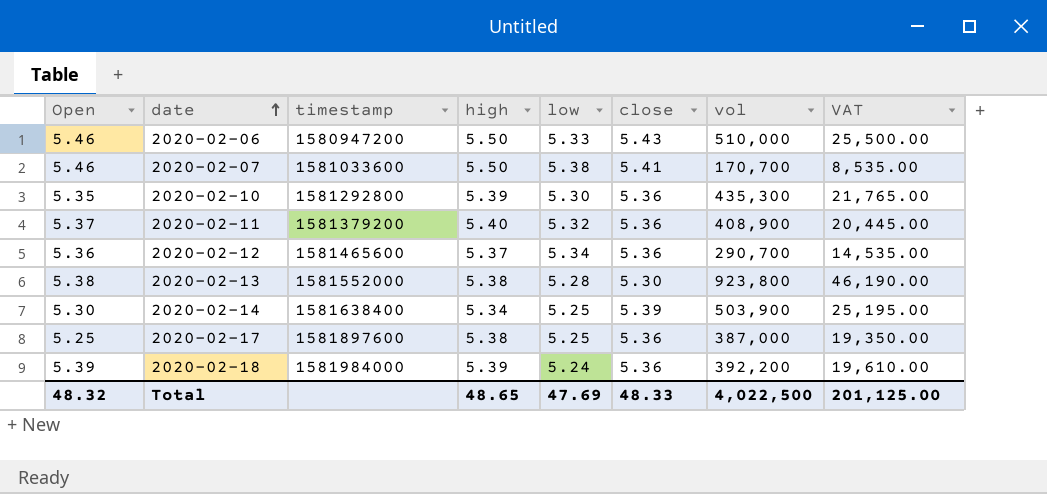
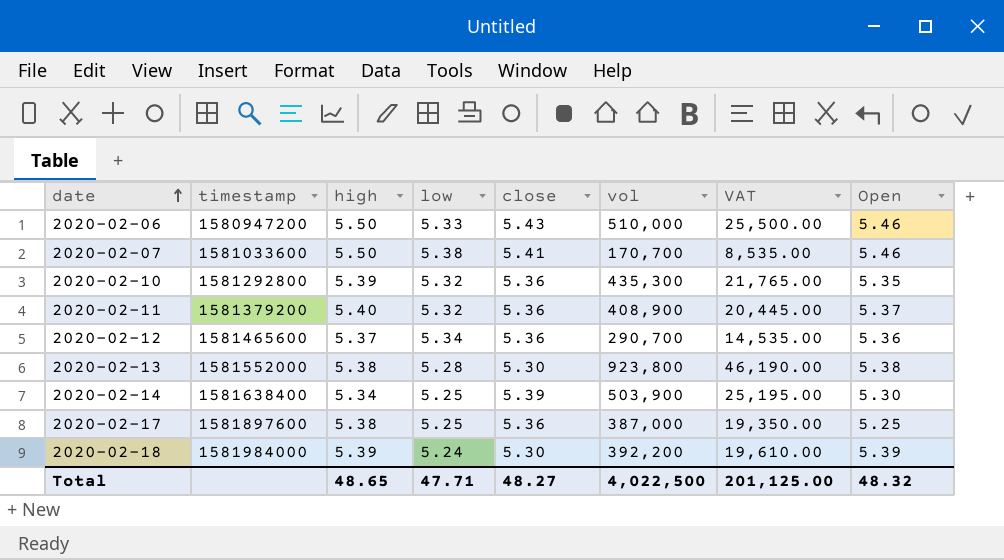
column Open | position: 1 -> 8
2020-02-10 | low: 5.30 -> 5.32
2020-02-18 | close: 5.36 -> 5.30
Total | low: 47.69 -> 47.71
Total | close: 48.33 -> 48.27

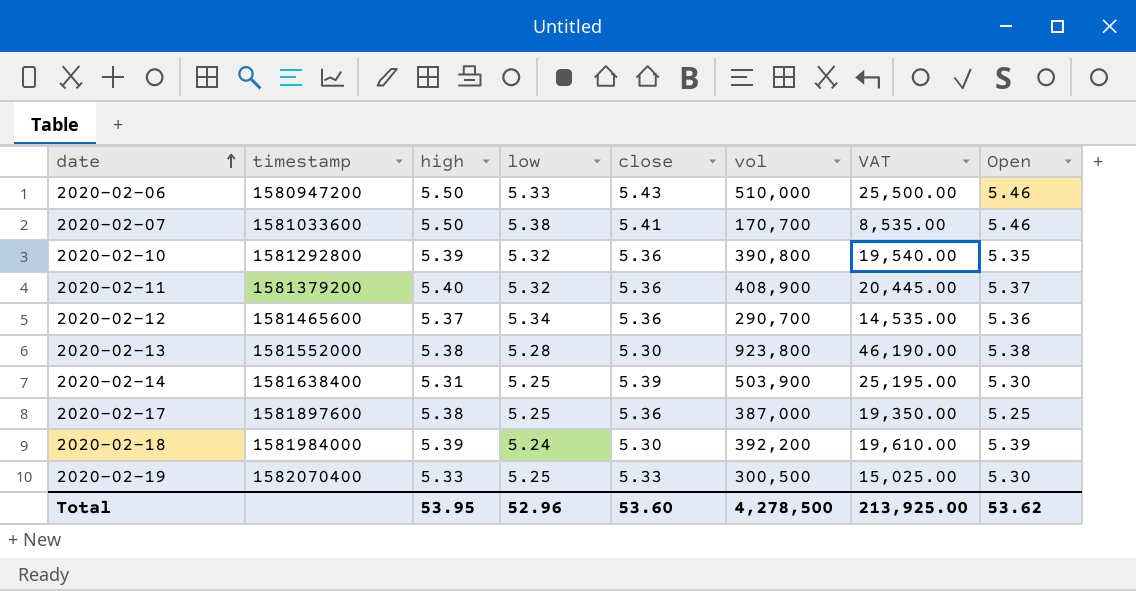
2020-02-10 | vol: 435,300 -> 390,800
2020-02-10 | VAT: 21,765.00 -> 19,540.00
2020-02-14 | high: 5.34 -> 5.31
row 2020-02-19: none -> 1582070400 | 5.33 | 5.25 | 5.33 | 300,500 | 15,025.00 | 5.30
Total | high: 48.65 -> 53.95
Total | low: 47.71 -> 52.96
Total | close: 48.27 -> 53.60
Total | vol: 4,022,500 -> 4,278,500
Total | VAT: 201,125.00 -> 213,925.00
Total | Open: 48.32 -> 53.62

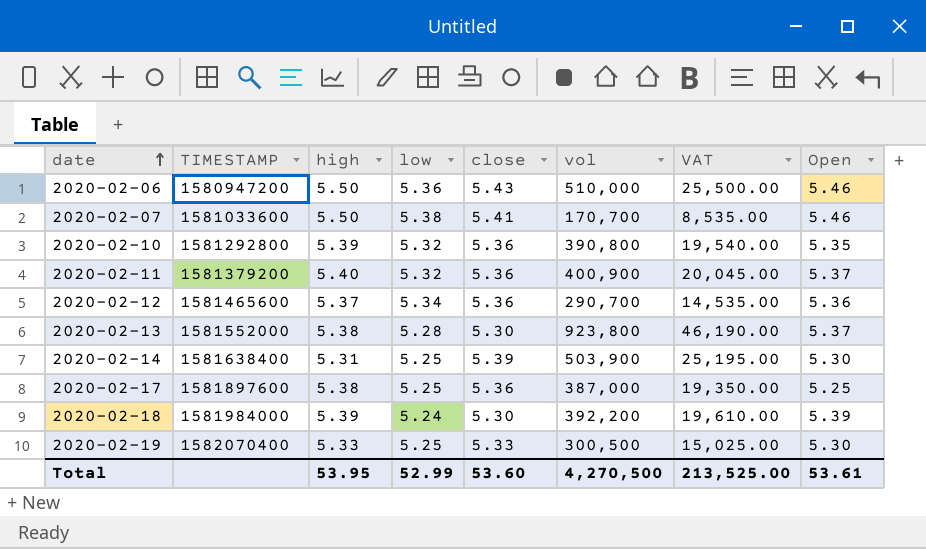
column name: timestamp -> TIMESTAMP
2020-02-06 | low: 5.33 -> 5.36
2020-02-11 | vol: 408,900 -> 400,900
2020-02-11 | VAT: 20,445.00 -> 20,045.00
2020-02-13 | Open: 5.38 -> 5.37
Total | low: 52.96 -> 52.99
Total | vol: 4,278,500 -> 4,270,500
Total | VAT: 213,925.00 -> 213,525.00
Total | Open: 53.62 -> 53.61

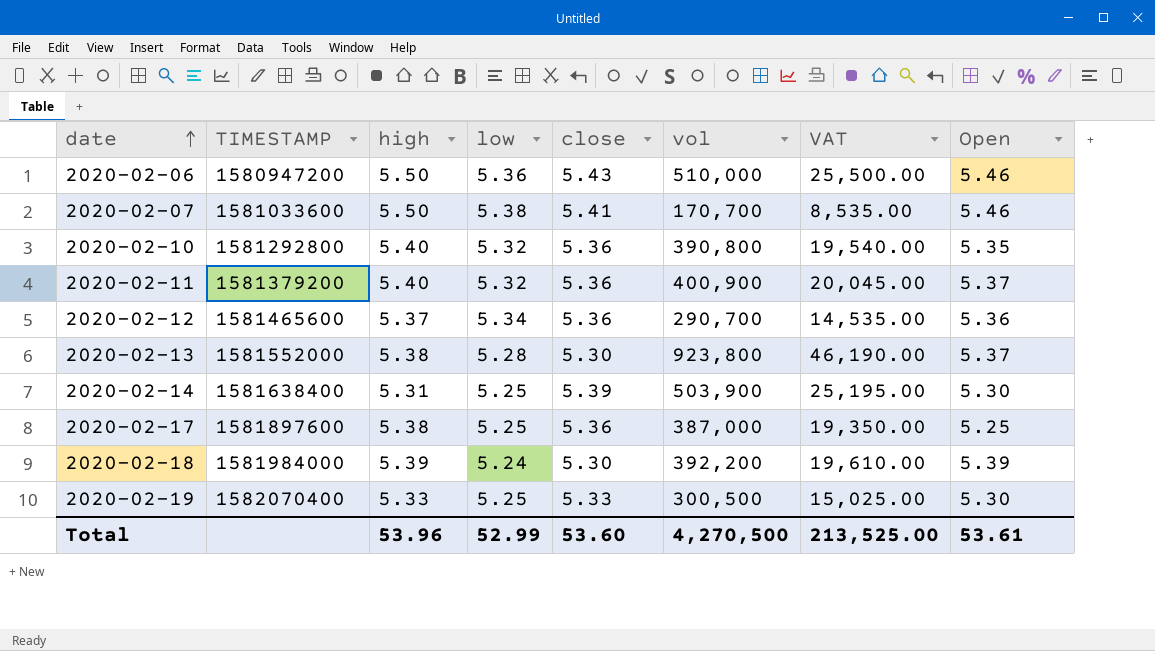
2020-02-10 | high: 5.39 -> 5.40
Total | high: 53.95 -> 53.96

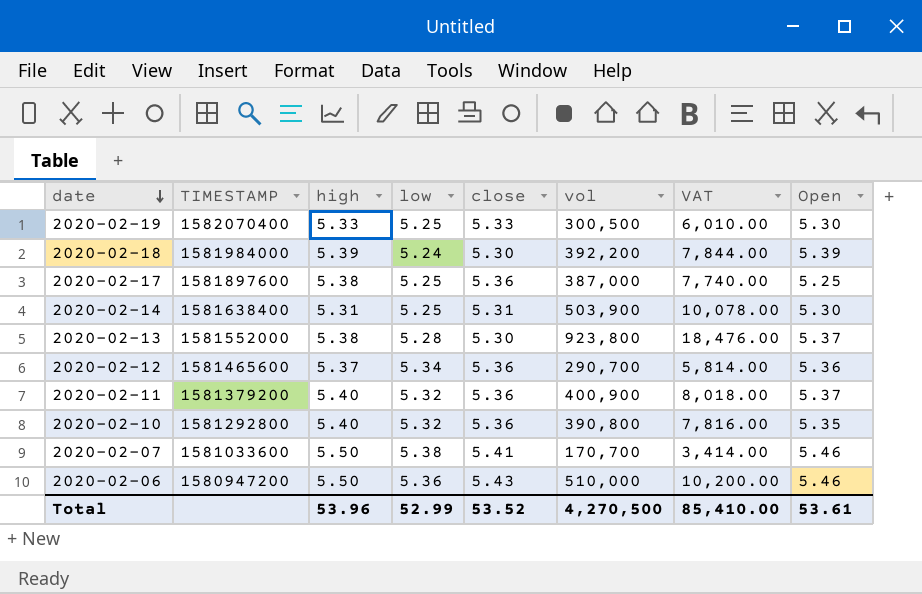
row order: date ascending -> date descending
column VAT | formula: [vol] * 0.05 -> [vol] * 0.02
2020-02-14 | close: 5.39 -> 5.31
Total | close: 53.60 -> 53.52
Total | VAT: 213,525.00 -> 85,410.00

